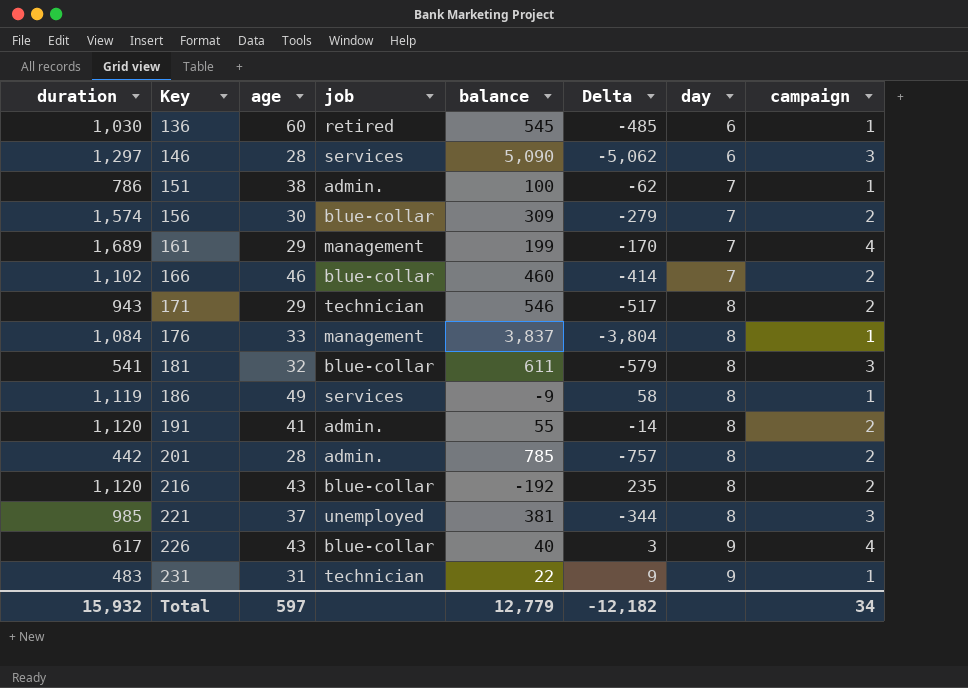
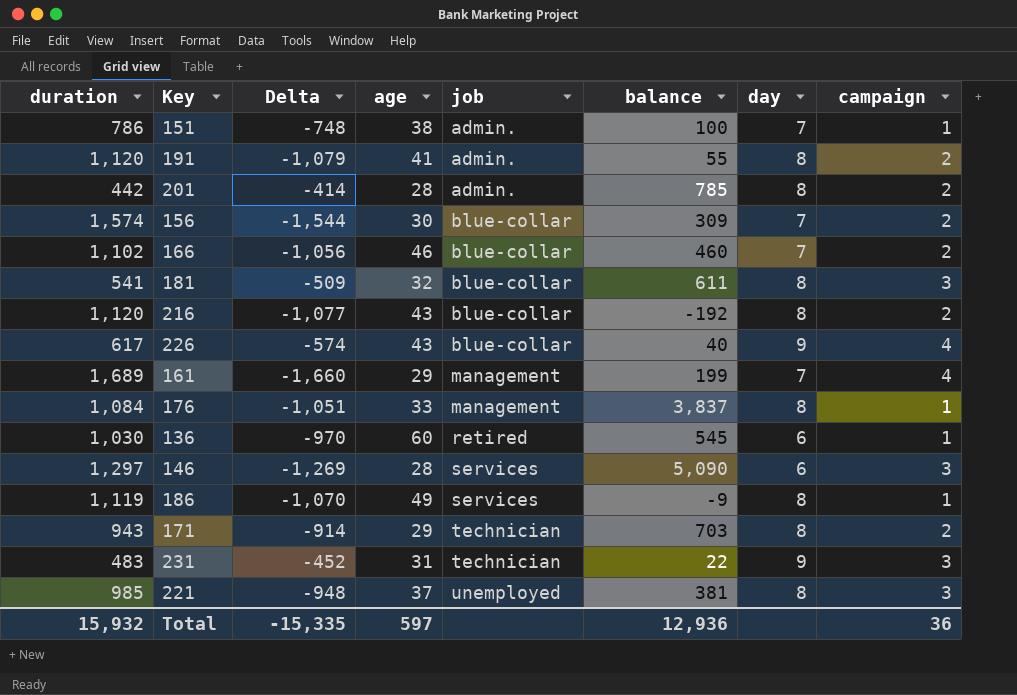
row order: Key ascending -> job ascending
column Delta | formula: [age] - [balance] -> [age] - [duration]
column Delta | position: 6 -> 3
171 | balance: 546 -> 703
231 | campaign: 1 -> 3
Total | Delta: -12,182 -> -15,335
Total | balance: 12,779 -> 12,936
Total | campaign: 34 -> 36

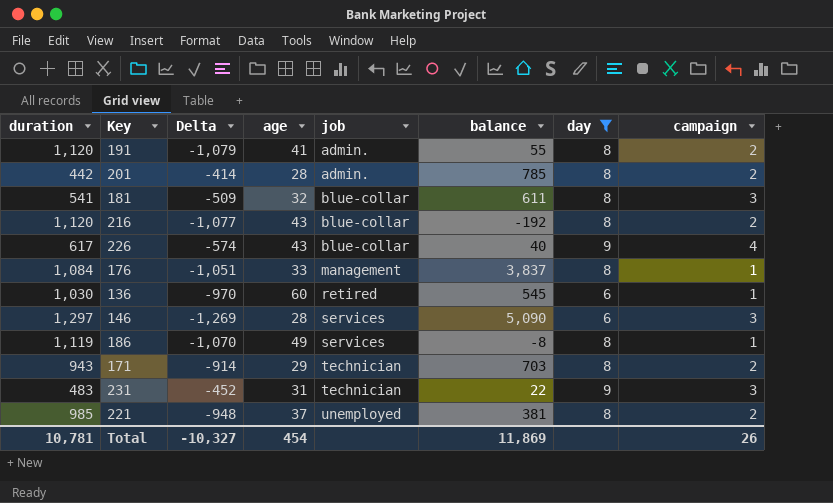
filter: none -> day != 7
186 | balance: -9 -> -8
221 | campaign: 3 -> 2
Total | duration: 15,932 -> 10,781
Total | Delta: -15,335 -> -10,327
Total | age: 597 -> 454
Total | balance: 12,936 -> 11,869
Total | campaign: 36 -> 26

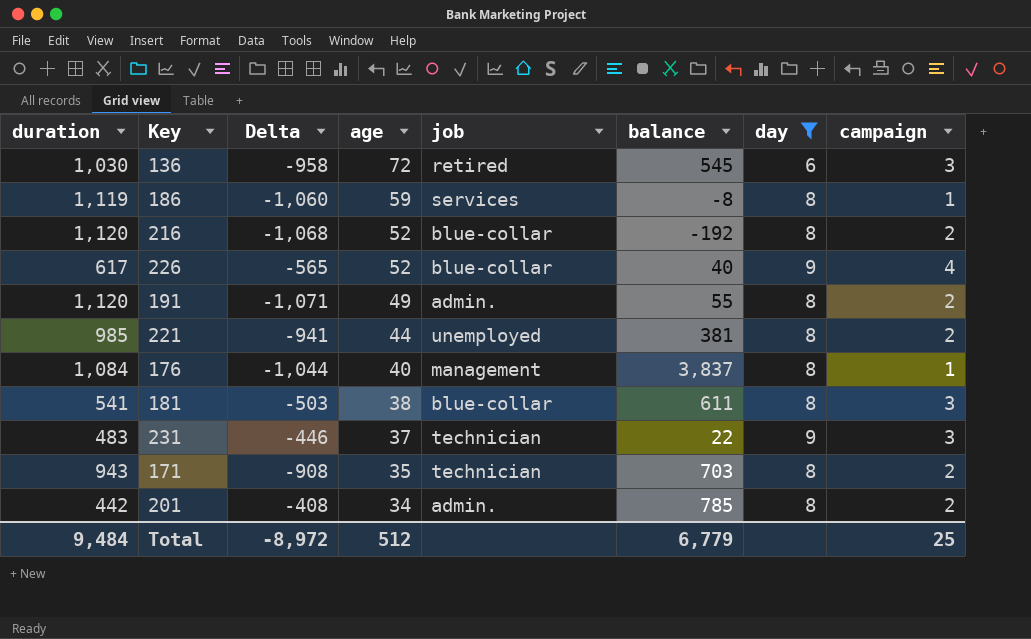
row order: job ascending -> age descending
row 146: 1,297 | -1,269 | 28 | services | 5,090 | 6 | 3 -> none
136 | Delta: -970 -> -958
136 | age: 60 -> 72
136 | campaign: 1 -> 3
186 | Delta: -1,070 -> -1,060
186 | age: 49 -> 59
216 | Delta: -1,077 -> -1,068
216 | age: 43 -> 52
226 | Delta: -574 -> -565
226 | age: 43 -> 52
191 | Delta: -1,079 -> -1,071
191 | age: 41 -> 49
221 | Delta: -948 -> -941
221 | age: 37 -> 44
176 | Delta: -1,051 -> -1,044
176 | age: 33 -> 40
181 | Delta: -509 -> -503
181 | age: 32 -> 38
231 | Delta: -452 -> -446
231 | age: 31 -> 37
171 | Delta: -914 -> -908
171 | age: 29 -> 35
201 | Delta: -414 -> -408
201 | age: 28 -> 34
Total | duration: 10,781 -> 9,484
Total | Delta: -10,327 -> -8,972
Total | age: 454 -> 512
Total | balance: 11,869 -> 6,779
Total | campaign: 26 -> 25

